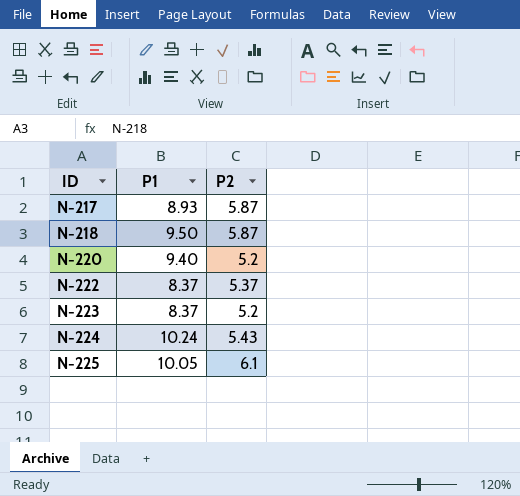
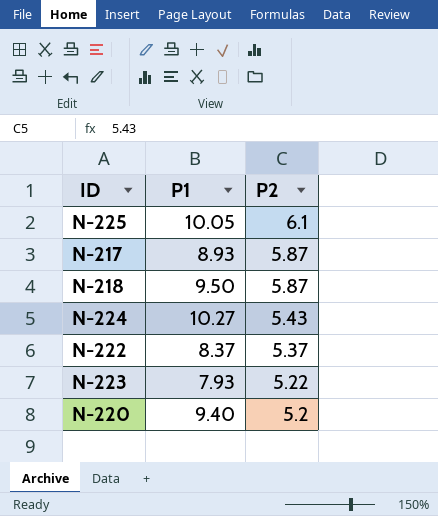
row order: ID ascending -> P2 descending
N-224 | P1: 10.24 -> 10.27
N-223 | P1: 8.37 -> 7.93
N-223 | P2: 5.2 -> 5.22

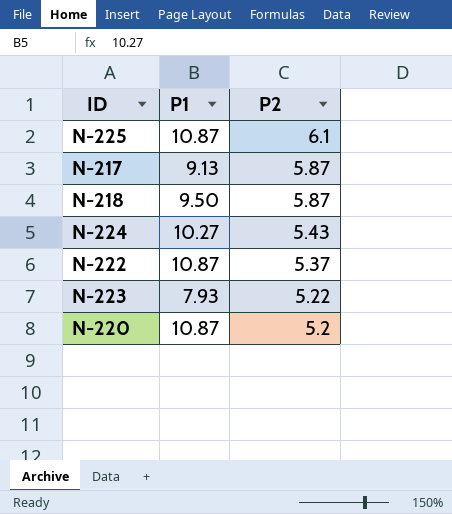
N-225 | P1: 10.05 -> 10.87
N-217 | P1: 8.93 -> 9.13
N-222 | P1: 8.37 -> 10.87
N-220 | P1: 9.40 -> 10.87

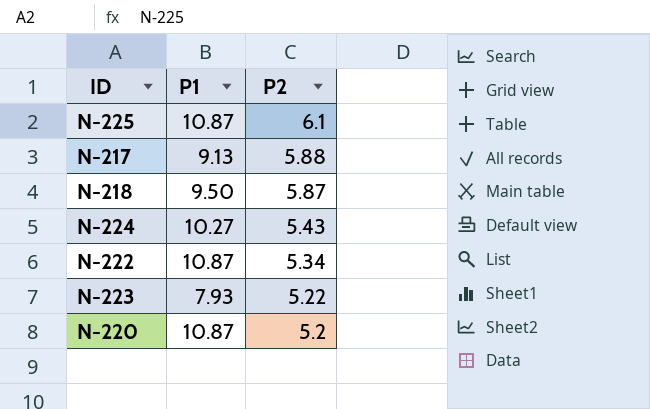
N-217 | P2: 5.87 -> 5.88
N-222 | P2: 5.37 -> 5.34

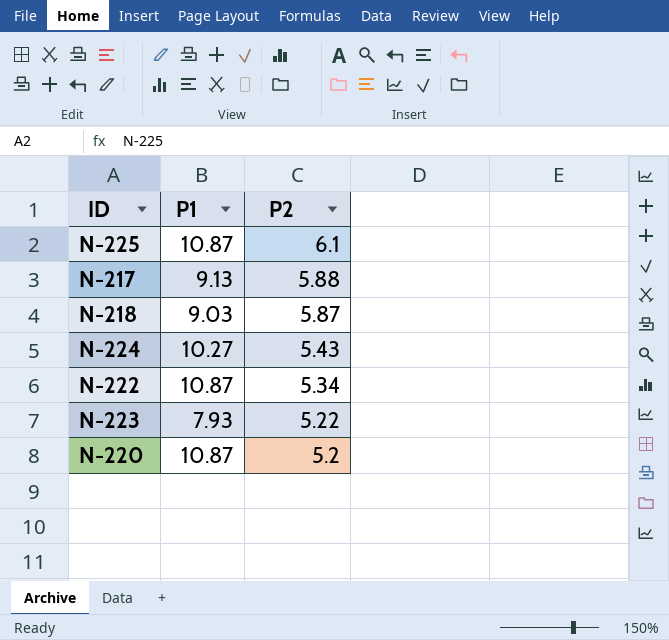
N-218 | P1: 9.50 -> 9.03

